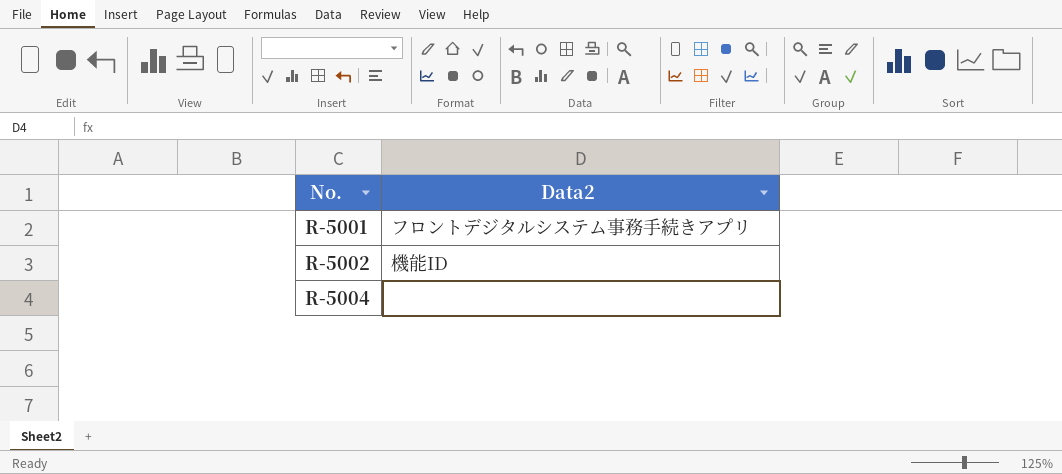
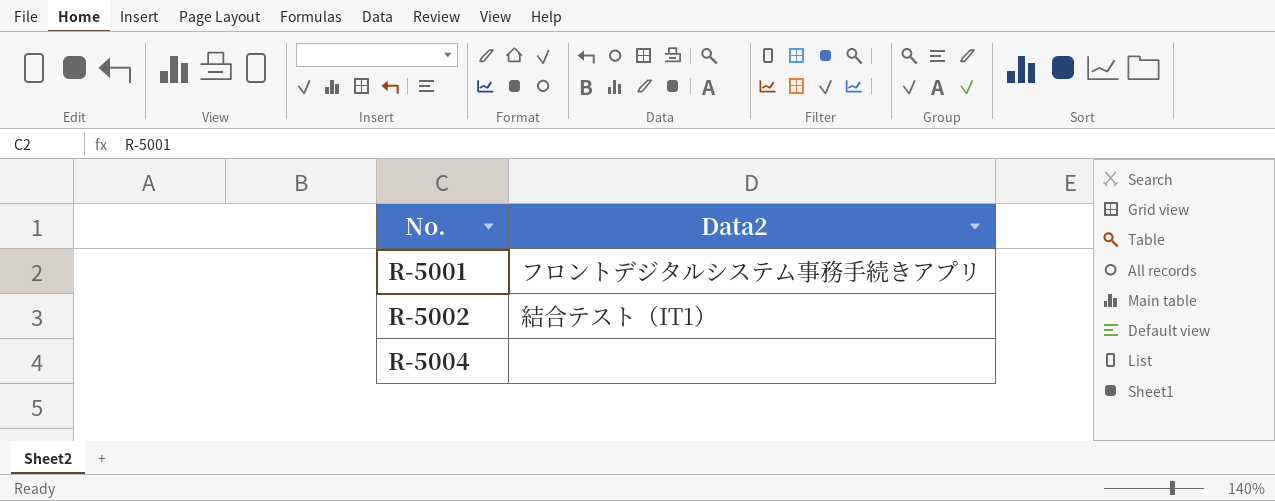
R-5002 | Data2: 機能ID -> 結合テスト（IT1）

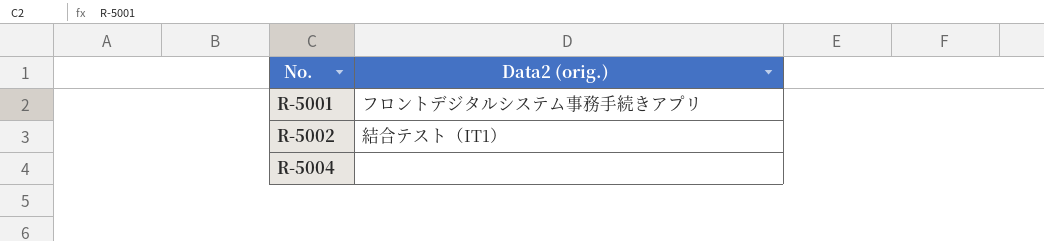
column name: Data2 -> Data2 (orig.)

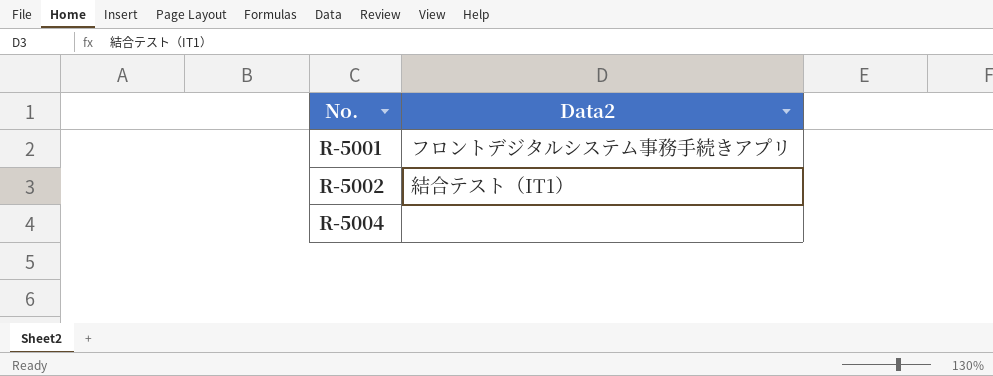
column name: Data2 (orig.) -> Data2

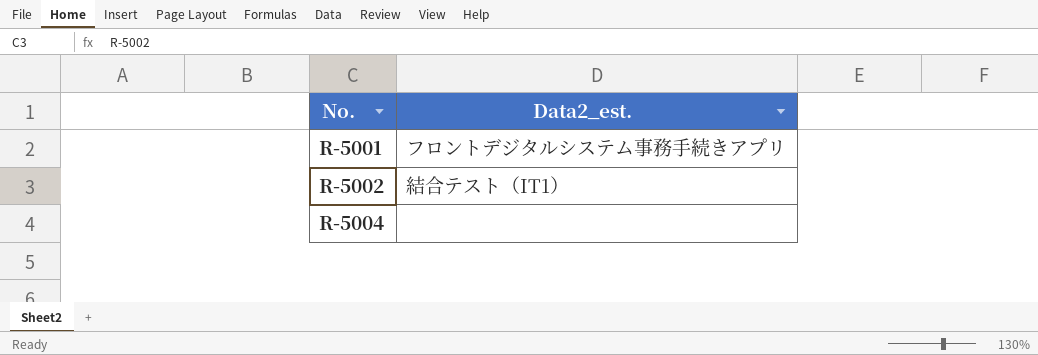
column name: Data2 -> Data2_est.

